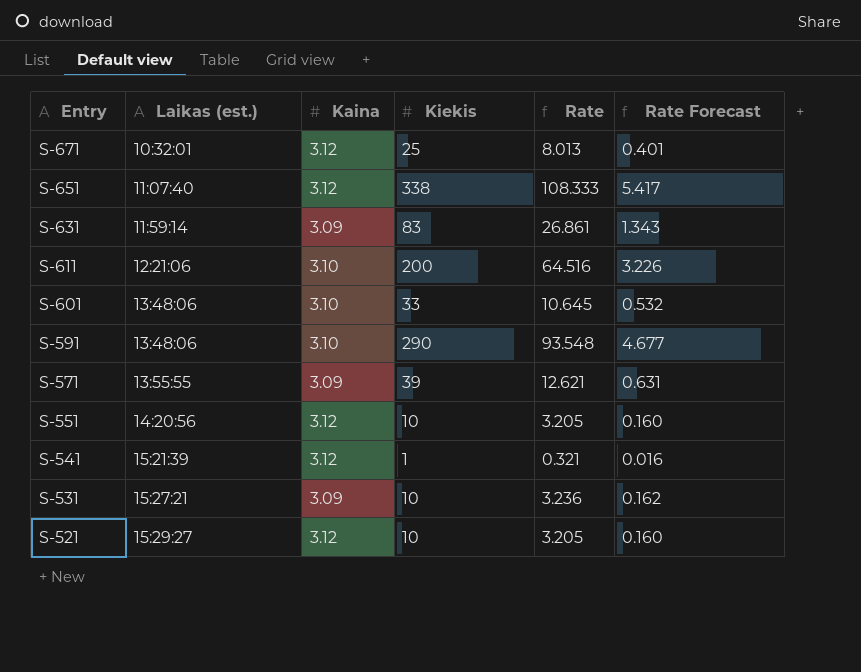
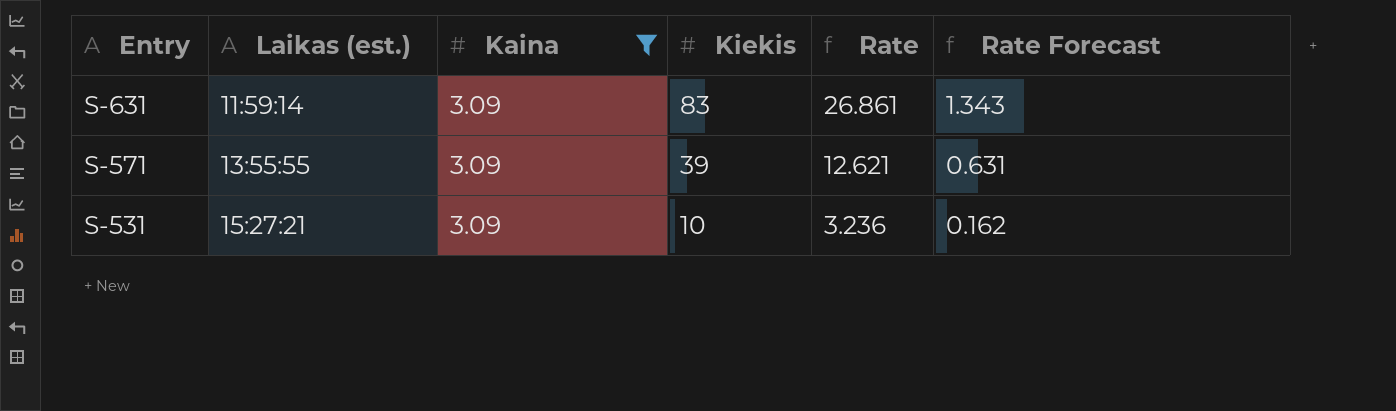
filter: none -> Kaina = 3.09

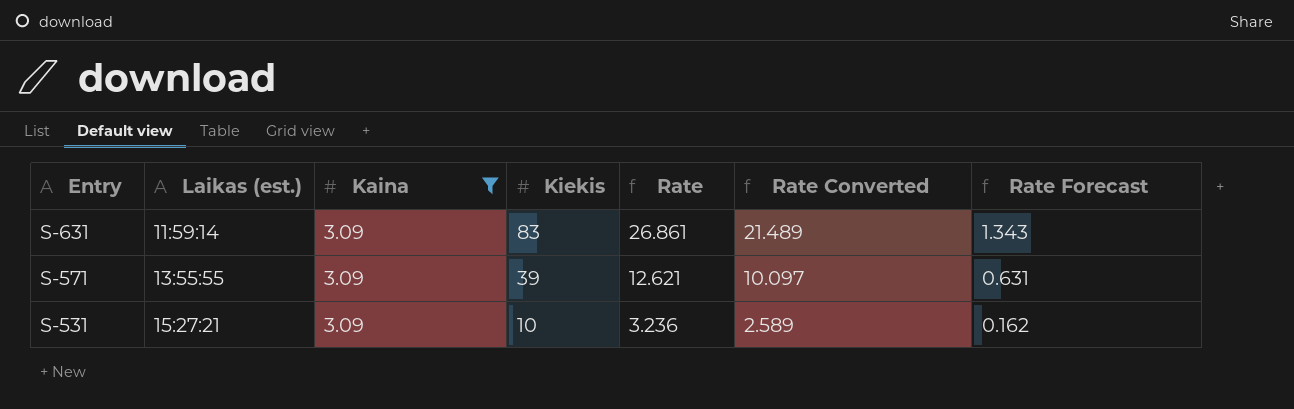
column Rate Converted | formula: none -> [Rate] * 0.8

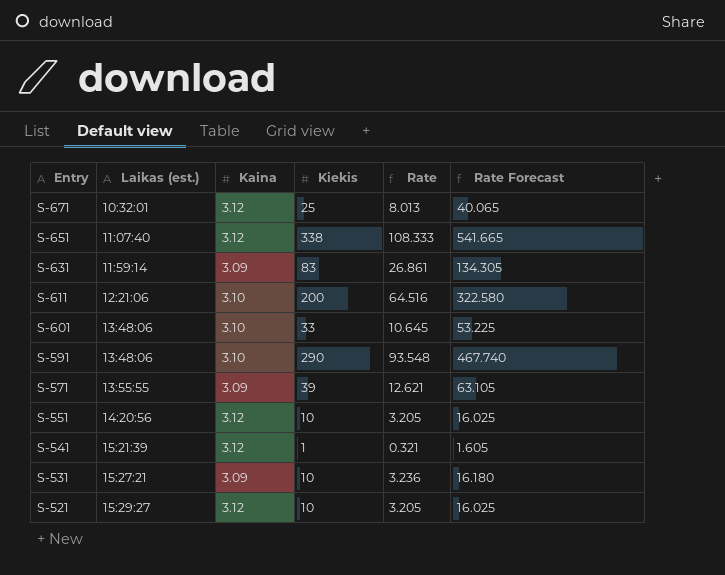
filter: Kaina = 3.09 -> none
column Rate Converted | formula: [Rate] * 0.8 -> none
column Rate Forecast | formula: [Rate] * 0.05 -> [Rate] * 5

